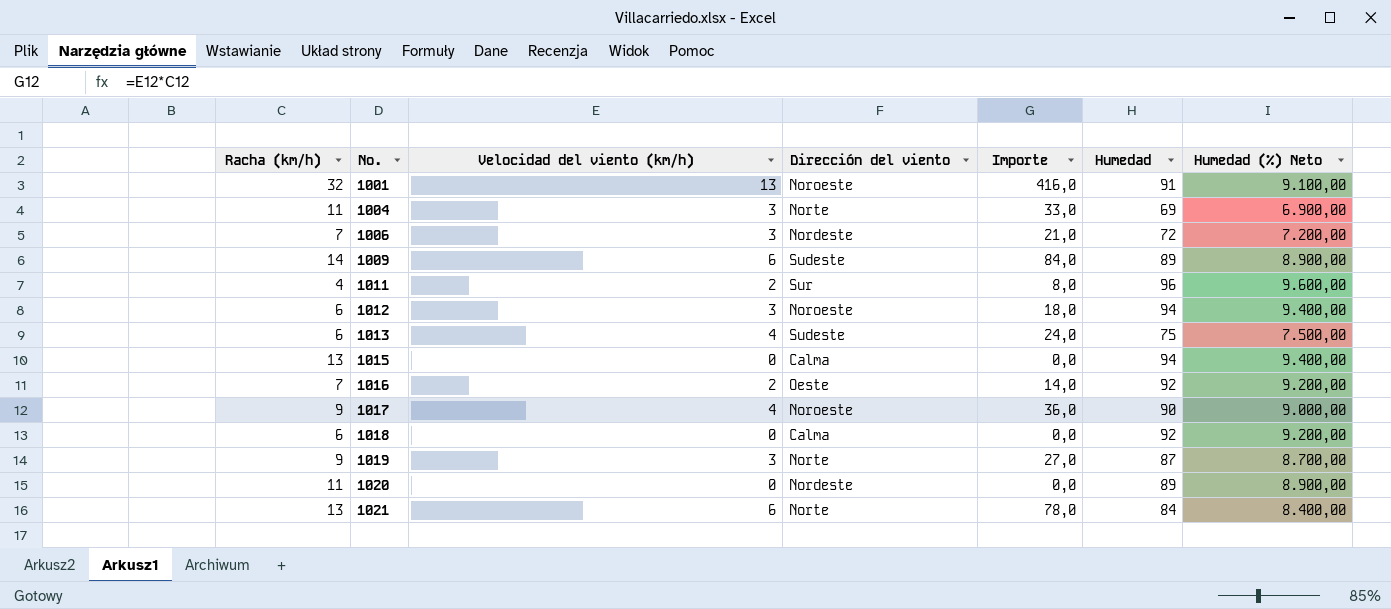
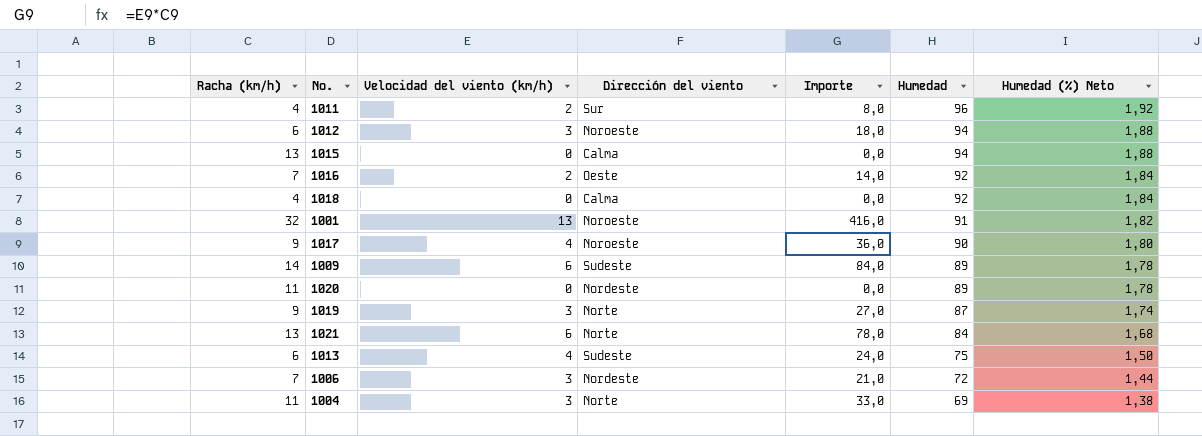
row order: No. ascending -> Humedad descending
column Humedad (%) Neto | formula: [Humedad] * 100 -> [Humedad] * 0,02
1018 | Racha (km/h): 6 -> 4

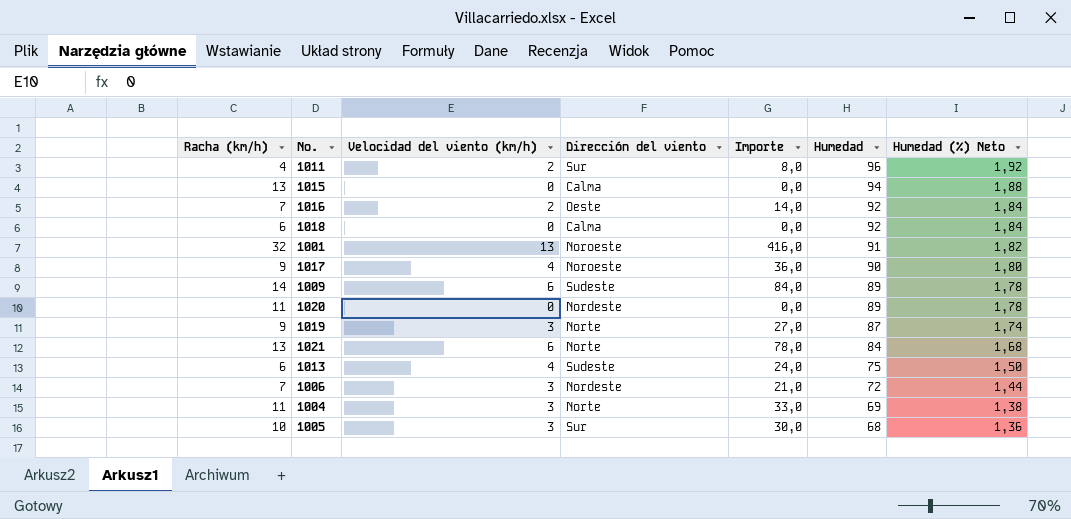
row 1012: 6 | 3 | Noroeste | 18,0 | 94 | 1,88 -> none
1018 | Racha (km/h): 4 -> 6
row 1005: none -> 10 | 3 | Sur | 30,0 | 68 | 1,36

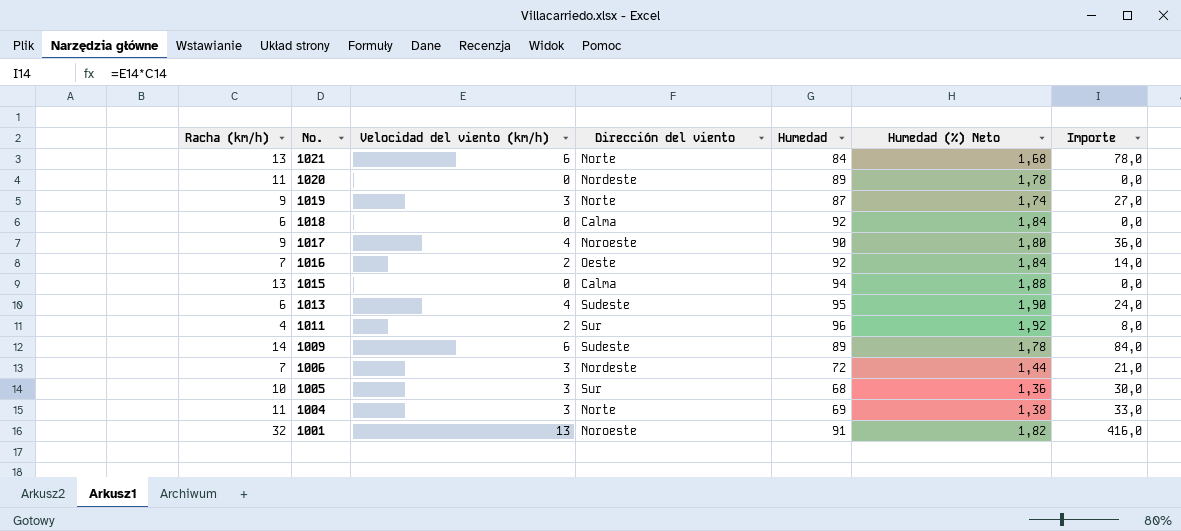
row order: Humedad descending -> No. descending
column Importe | position: 5 -> 7
1013 | Humedad: 75 -> 95
1013 | Humedad (%) Neto: 1,50 -> 1,90

